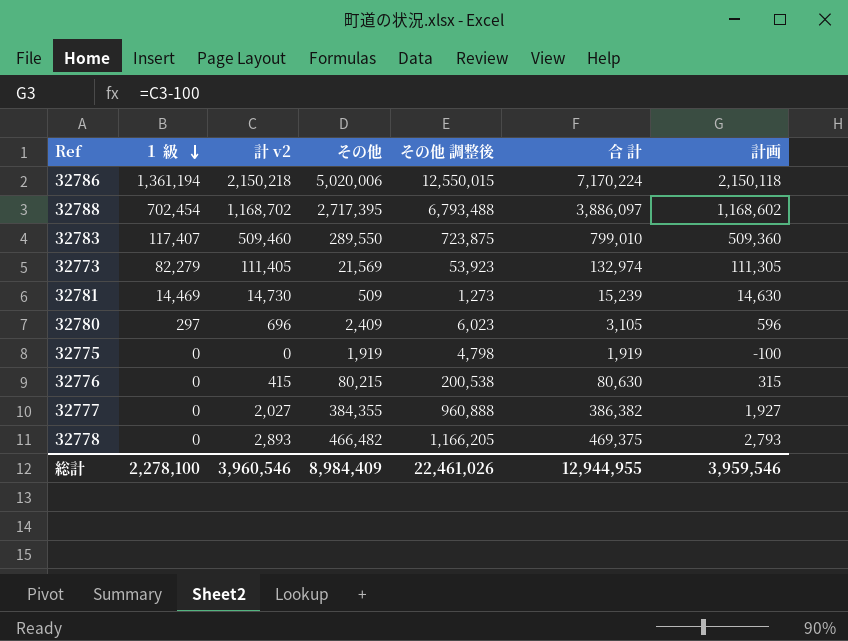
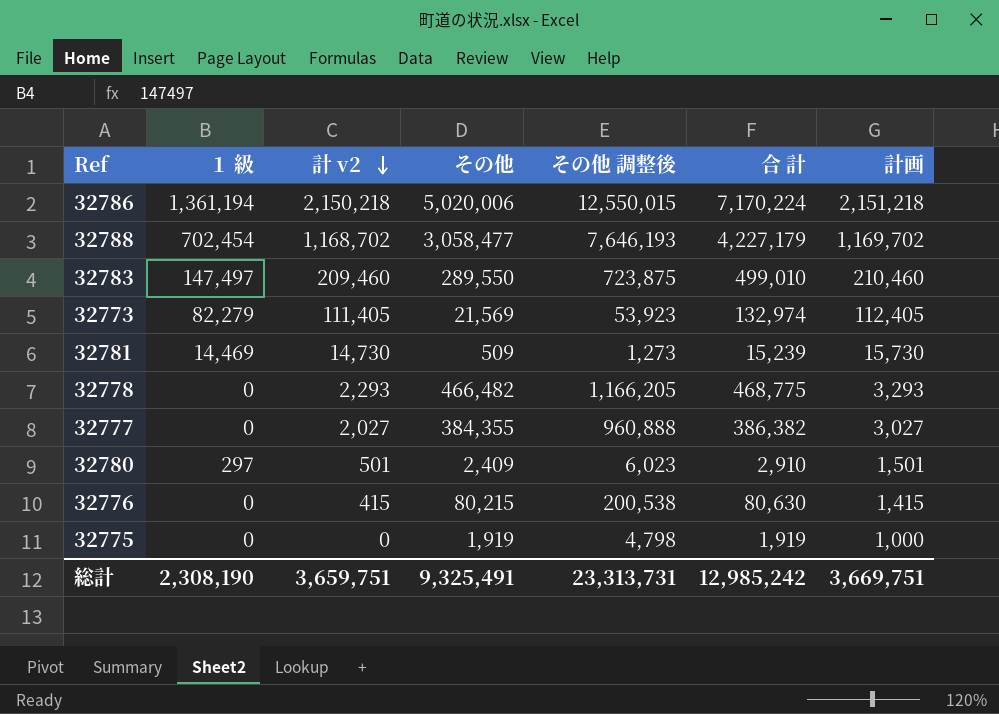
row order: １ 級 descending -> 計 v2 descending
column 計画 | formula: [計 v2] - 100 -> [計 v2] + 1000
32788 | その他: 2,717,395 -> 3,058,477
32788 | その他 調整後: 6,793,488 -> 7,646,193
32788 | 合 計: 3,886,097 -> 4,227,179
32783 | １ 級: 117,407 -> 147,497
32783 | 計 v2: 509,460 -> 209,460
32783 | 合 計: 799,010 -> 499,010
32778 | 計 v2: 2,893 -> 2,293
32778 | 合 計: 469,375 -> 468,775
32780 | 計 v2: 696 -> 501
32780 | 合 計: 3,105 -> 2,910
総計 | １ 級: 2,278,100 -> 2,308,190
総計 | 計 v2: 3,960,546 -> 3,659,751
総計 | その他: 8,984,409 -> 9,325,491
総計 | その他 調整後: 22,461,026 -> 23,313,731
総計 | 合 計: 12,944,955 -> 12,985,242
総計 | 計画: 3,959,546 -> 3,669,751

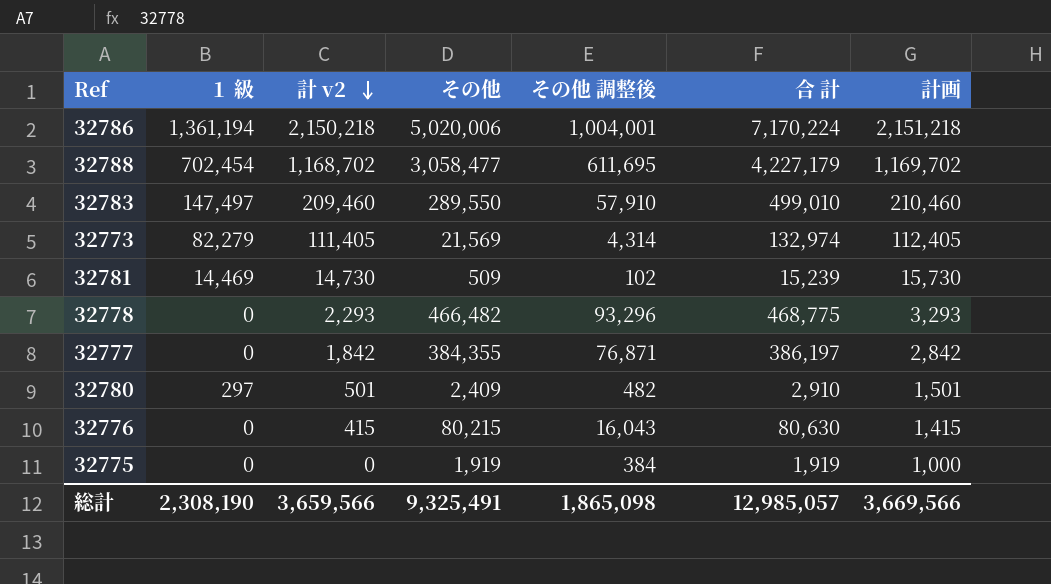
column その他 調整後 | formula: [その他] * 2.5 -> [その他] * 0.2
32777 | 計 v2: 2,027 -> 1,842
32777 | 合 計: 386,382 -> 386,197
32777 | 計画: 3,027 -> 2,842
総計 | 計 v2: 3,659,751 -> 3,659,566
総計 | その他 調整後: 23,313,731 -> 1,865,098
総計 | 合 計: 12,985,242 -> 12,985,057
総計 | 計画: 3,669,751 -> 3,669,566

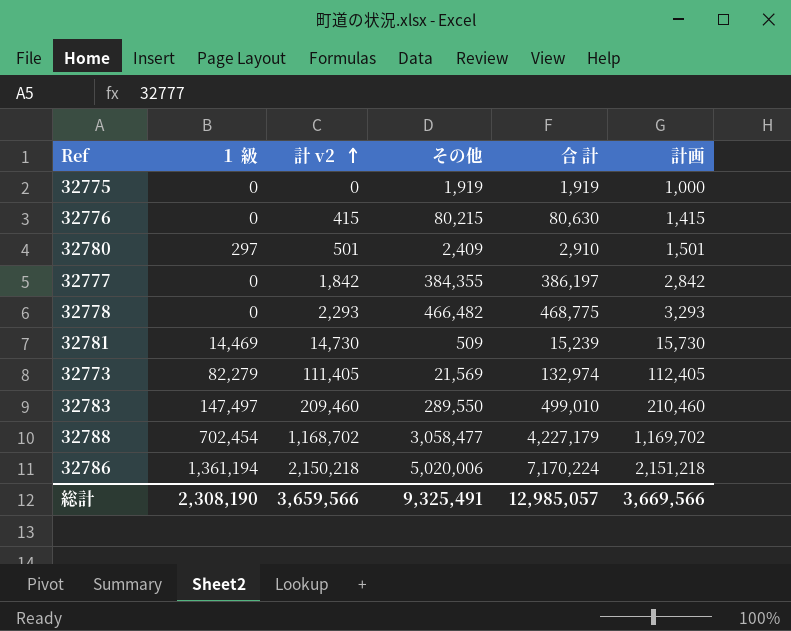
row order: 計 v2 descending -> 計 v2 ascending
column その他 調整後 | formula: [その他] * 0.2 -> none

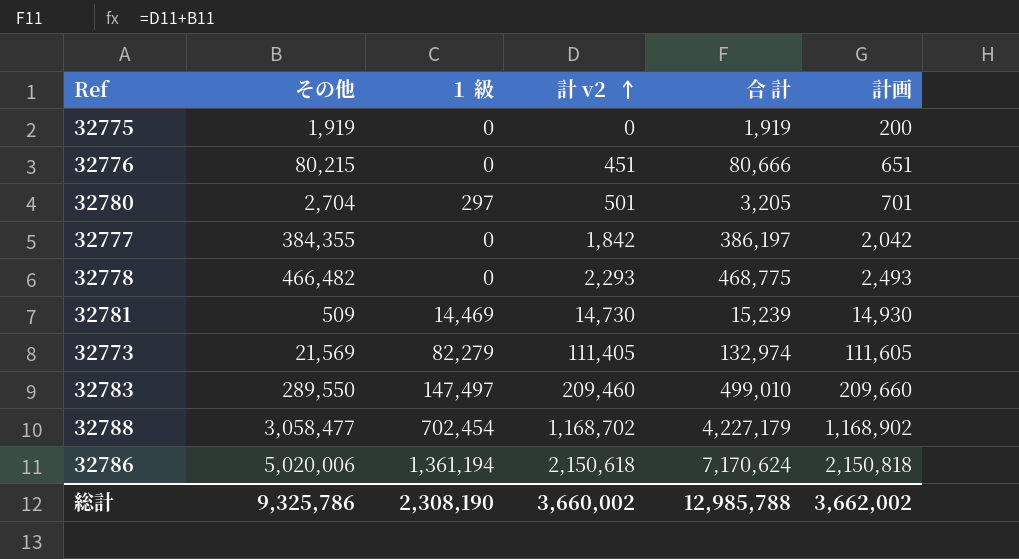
column その他 | position: 4 -> 2
column 計画 | formula: [計 v2] + 1000 -> [計 v2] + 200
32776 | 計 v2: 415 -> 451
32776 | 合 計: 80,630 -> 80,666
32780 | その他: 2,409 -> 2,704
32780 | 合 計: 2,910 -> 3,205
32786 | 計 v2: 2,150,218 -> 2,150,618
32786 | 合 計: 7,170,224 -> 7,170,624
総計 | その他: 9,325,491 -> 9,325,786
総計 | 計 v2: 3,659,566 -> 3,660,002
総計 | 合 計: 12,985,057 -> 12,985,788
総計 | 計画: 3,669,566 -> 3,662,002

